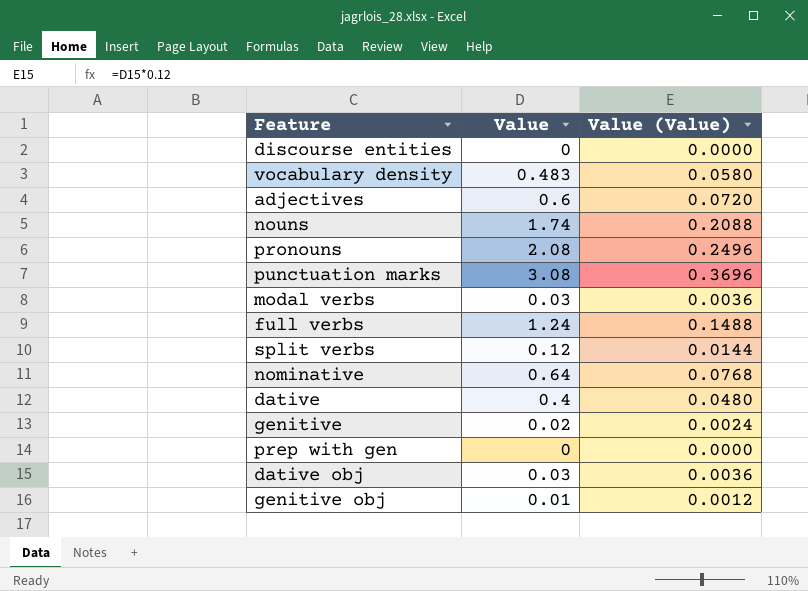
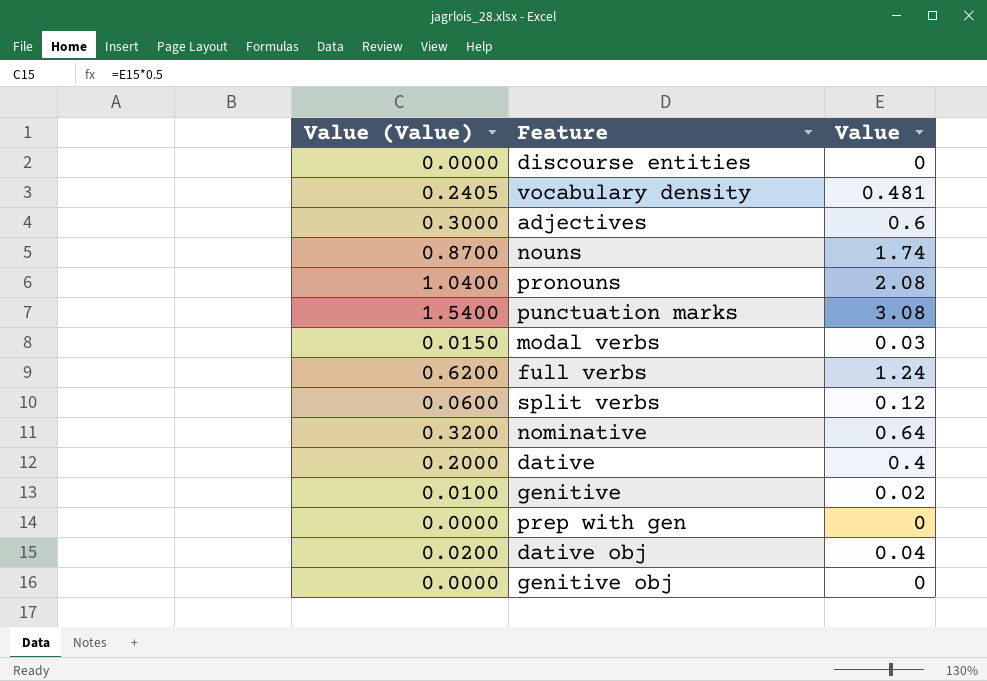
column Value (Value) | formula: [Value] * 0.12 -> [Value] * 0.5
column Value (Value) | position: 3 -> 1
vocabulary density | Value: 0.483 -> 0.481
dative obj | Value: 0.03 -> 0.04
genitive obj | Value: 0.01 -> 0

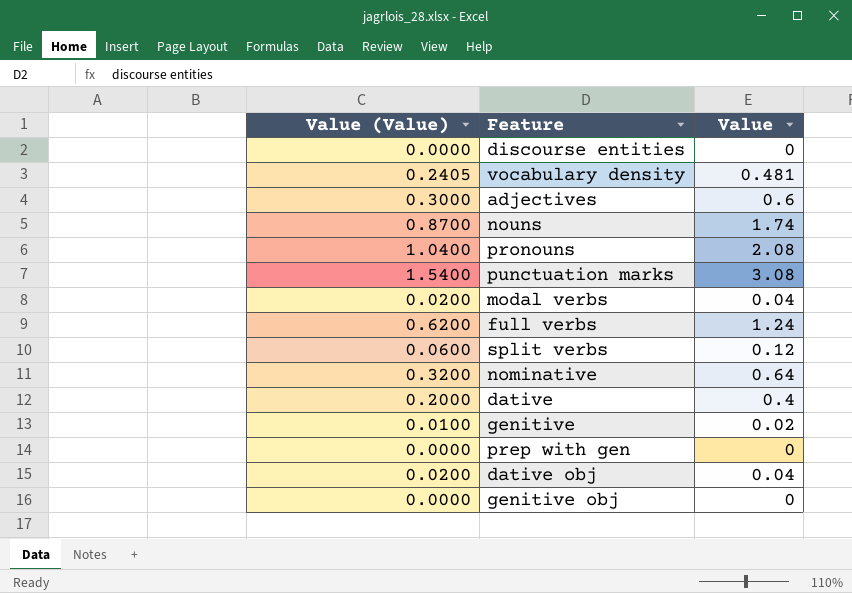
modal verbs | Value (Value): 0.0150 -> 0.0200
modal verbs | Value: 0.03 -> 0.04

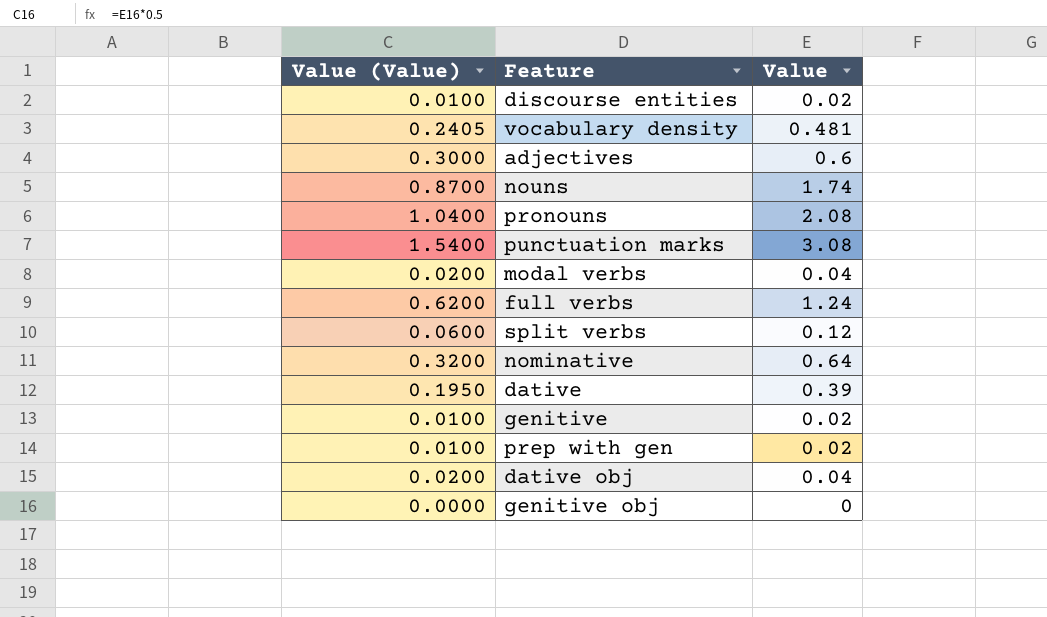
discourse entities | Value (Value): 0.0000 -> 0.0100
discourse entities | Value: 0 -> 0.02
dative | Value (Value): 0.2000 -> 0.1950
dative | Value: 0.4 -> 0.39
prep with gen | Value (Value): 0.0000 -> 0.0100
prep with gen | Value: 0 -> 0.02

